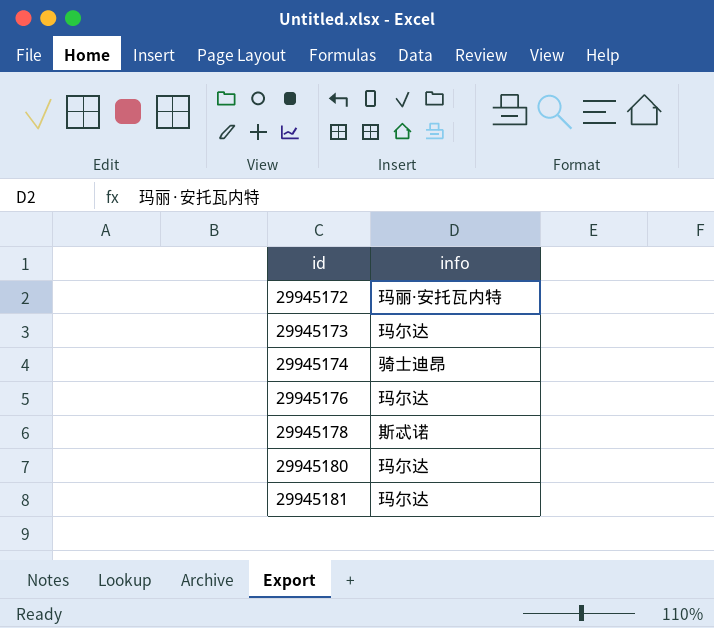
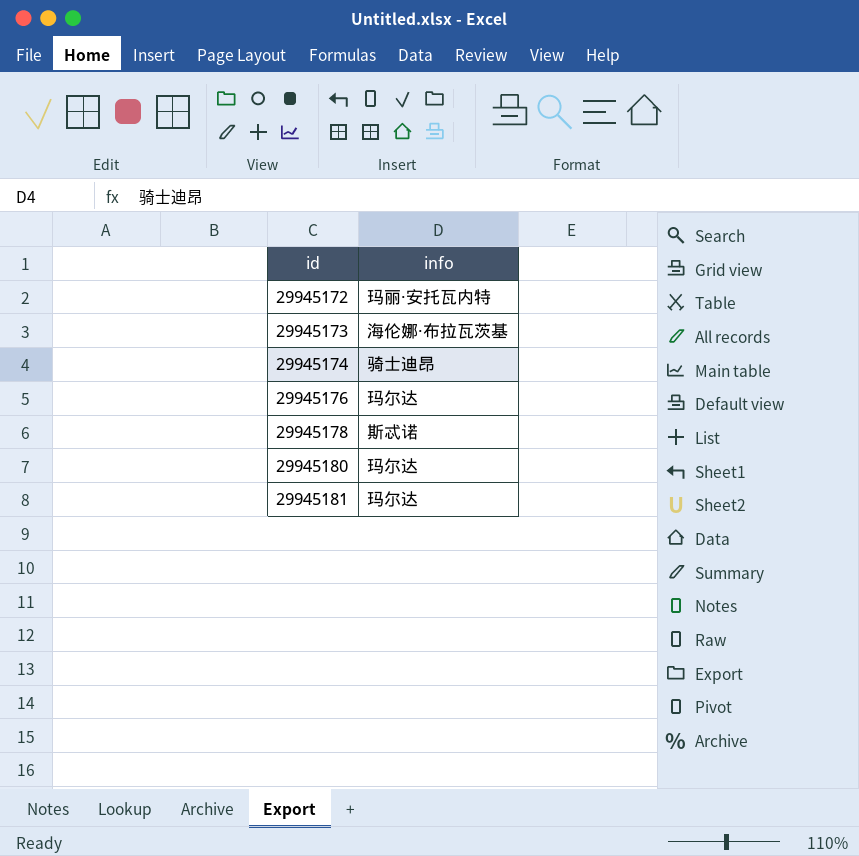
29945173 | info: 玛尔达 -> 海伦娜·布拉瓦茨基

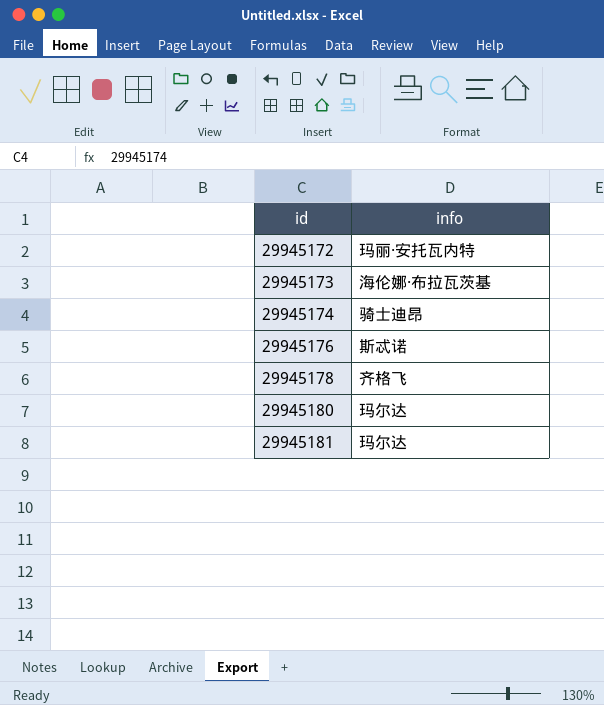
29945176 | info: 玛尔达 -> 斯忒诺
29945178 | info: 斯忒诺 -> 齐格飞

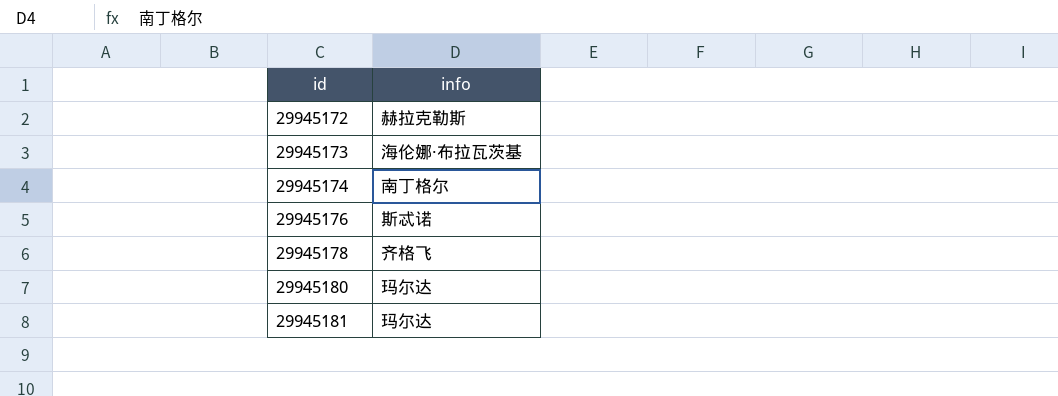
29945172 | info: 玛丽·安托瓦内特 -> 赫拉克勒斯
29945174 | info: 骑士迪昂 -> 南丁格尔

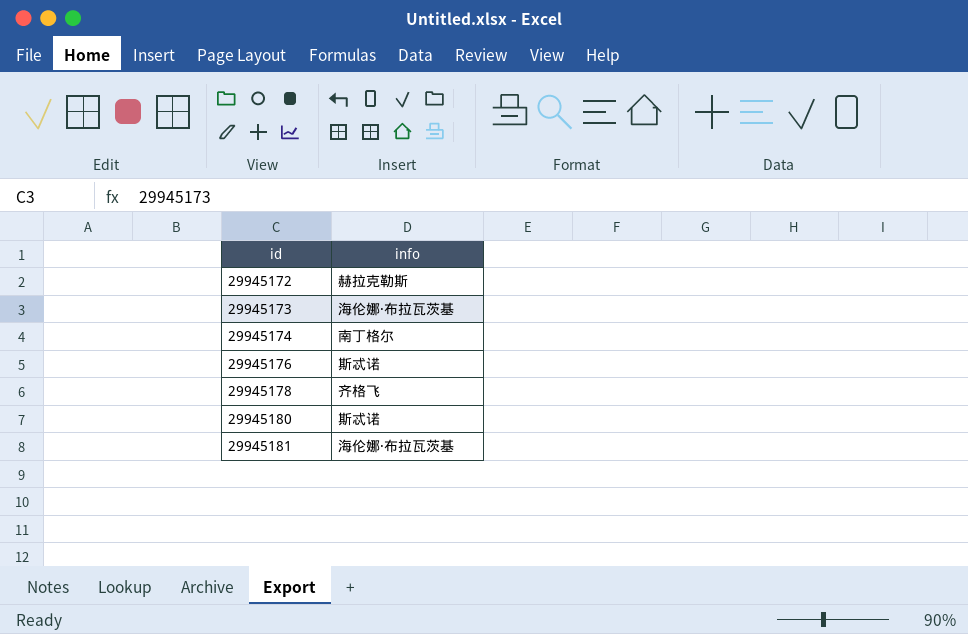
29945180 | info: 玛尔达 -> 斯忒诺
29945181 | info: 玛尔达 -> 海伦娜·布拉瓦茨基

